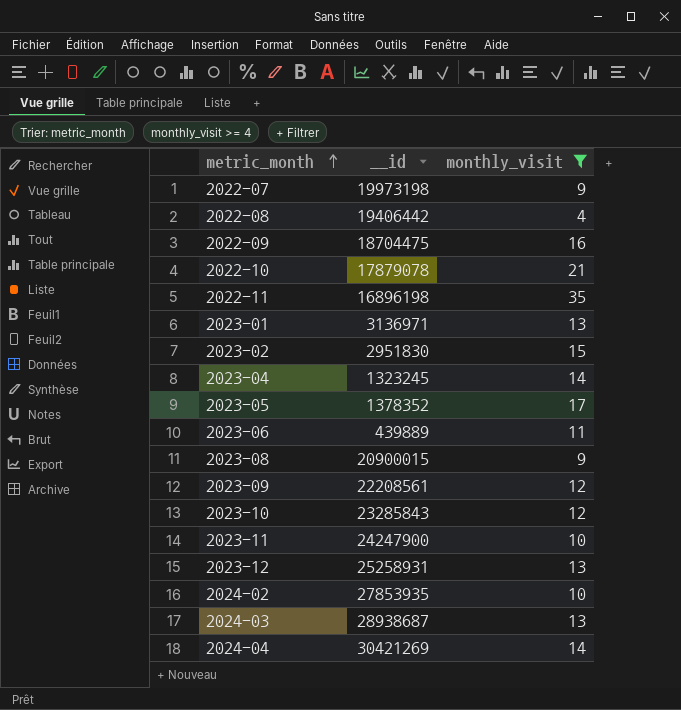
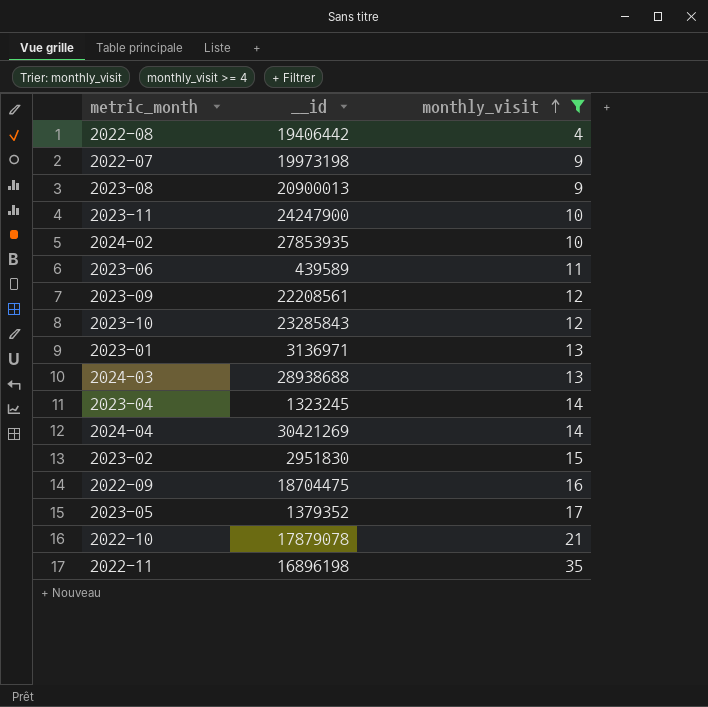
row order: metric_month ascending -> monthly_visit ascending
row 2023-12: 25258931 | 13 -> none
2023-08 | __id: 20900015 -> 20900013
2023-06 | __id: 439889 -> 439589
2024-03 | __id: 28938687 -> 28938688
2023-05 | __id: 1378352 -> 1379352

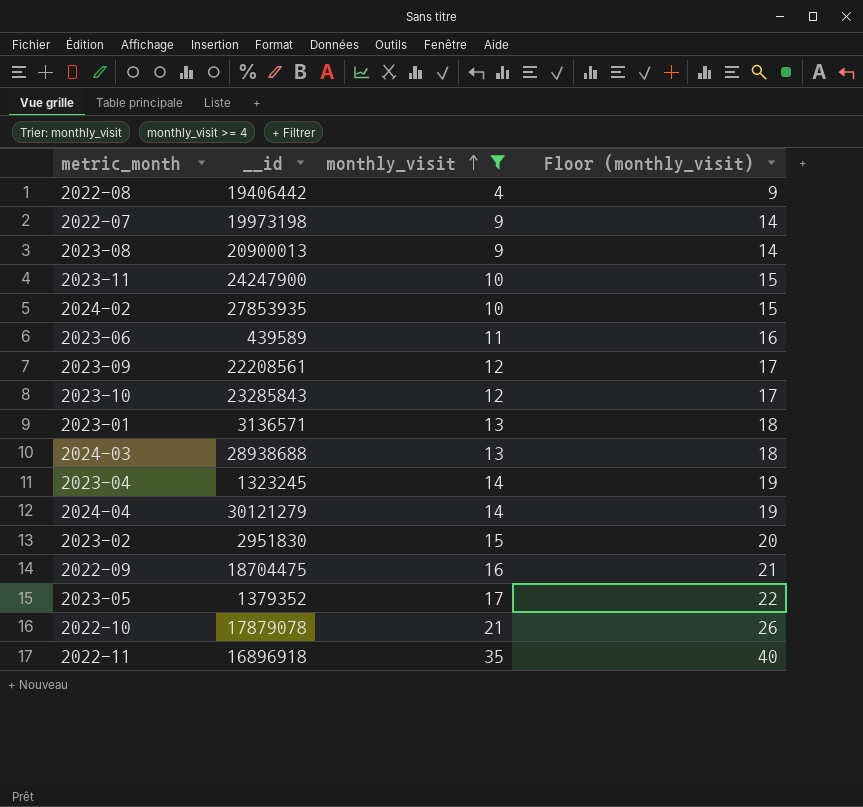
column Floor (monthly_visit) | formula: none -> [monthly_visit] + 5
2023-01 | __id: 3136971 -> 3136571
2024-04 | __id: 30421269 -> 30121279
2022-11 | __id: 16896198 -> 16896918

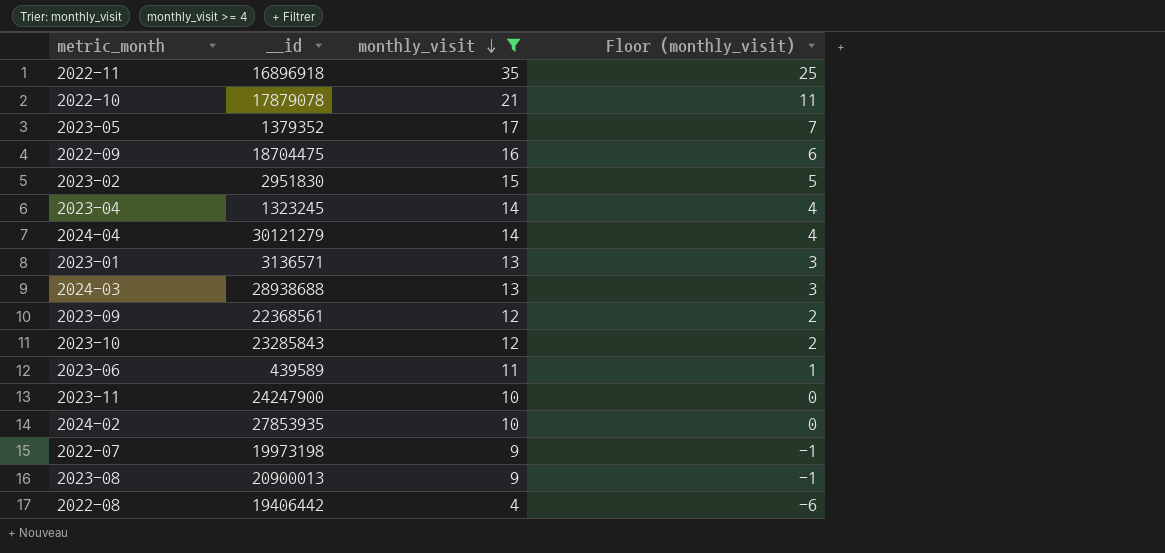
row order: monthly_visit ascending -> monthly_visit descending
column Floor (monthly_visit) | formula: [monthly_visit] + 5 -> [monthly_visit] - 10
2023-09 | __id: 22208561 -> 22368561

